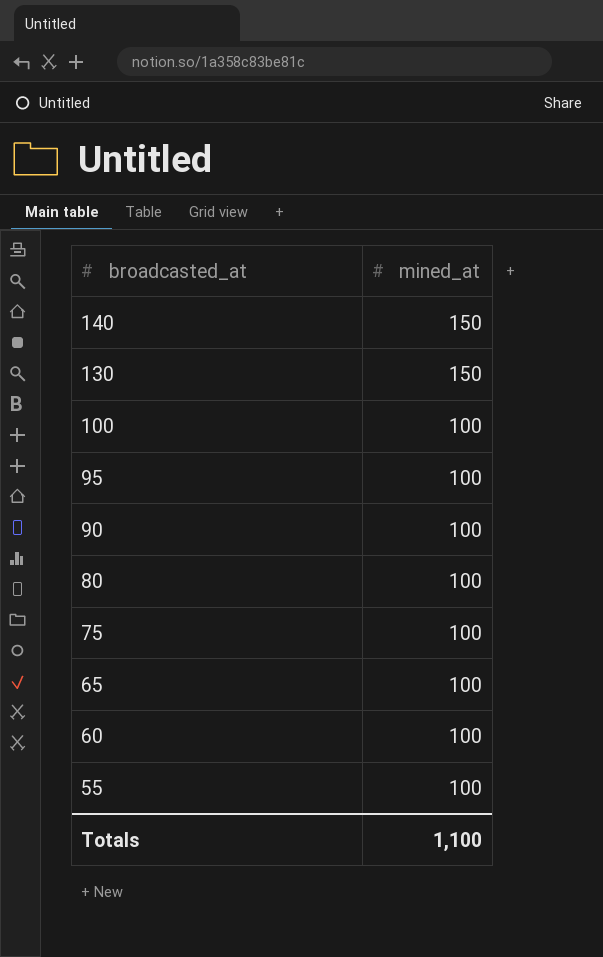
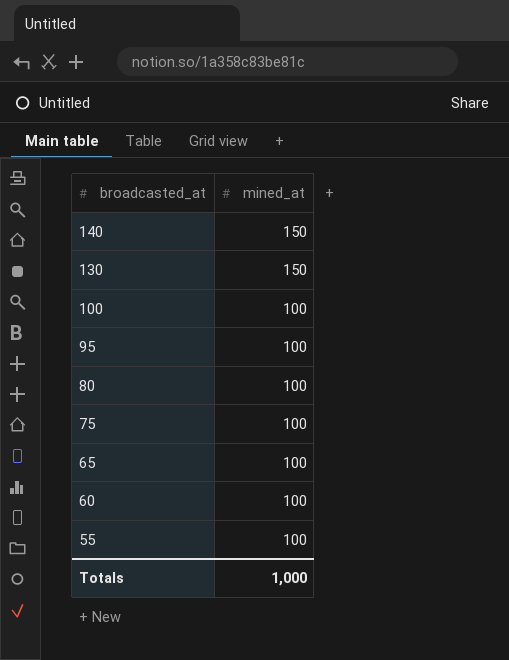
row 90: 100 -> none
Totals | mined_at: 1,100 -> 1,000

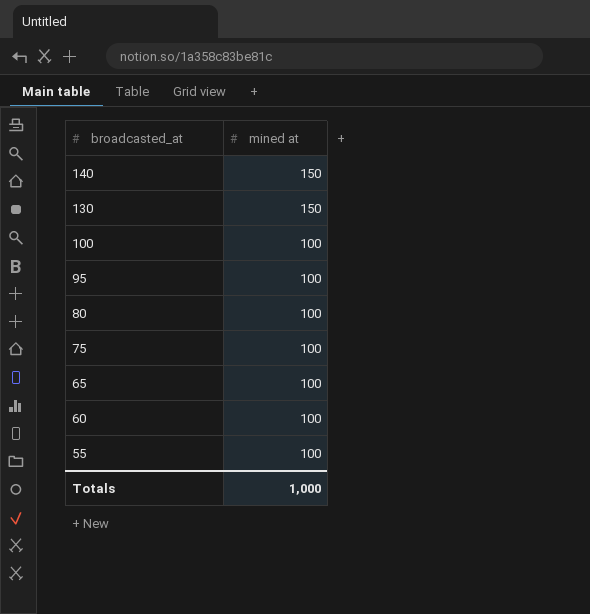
column name: mined_at -> mined at

